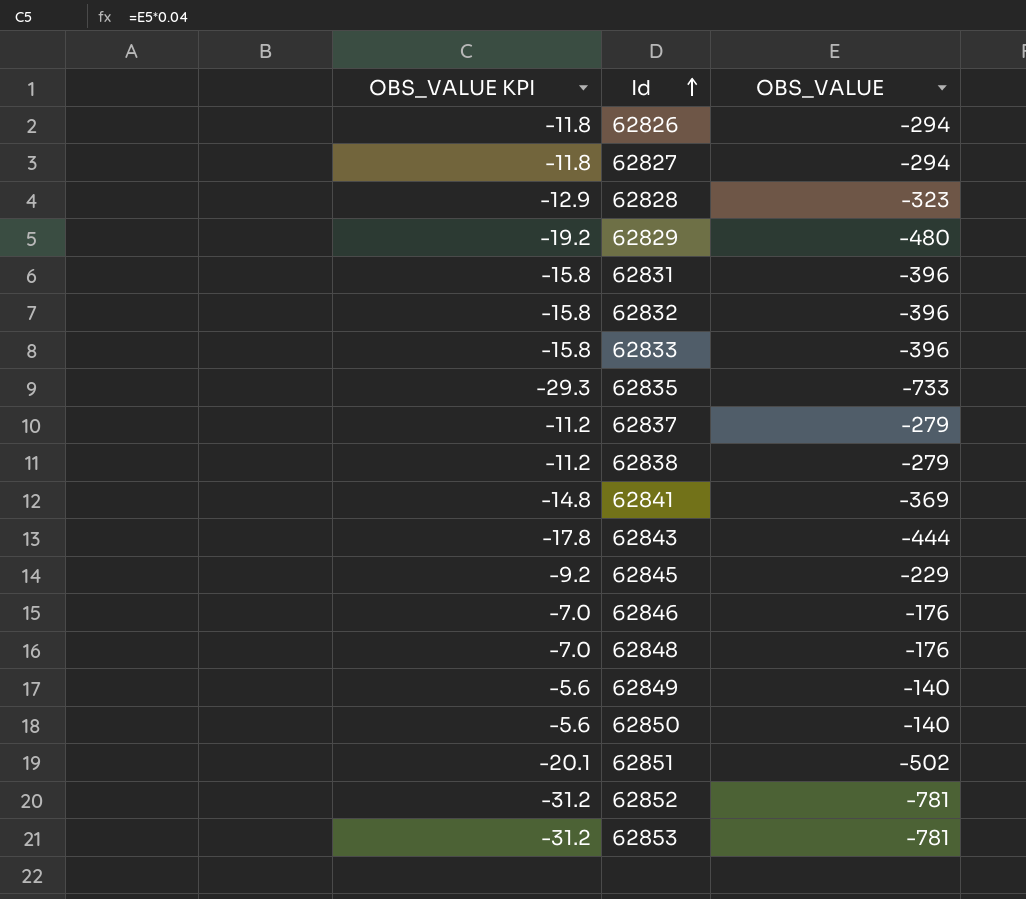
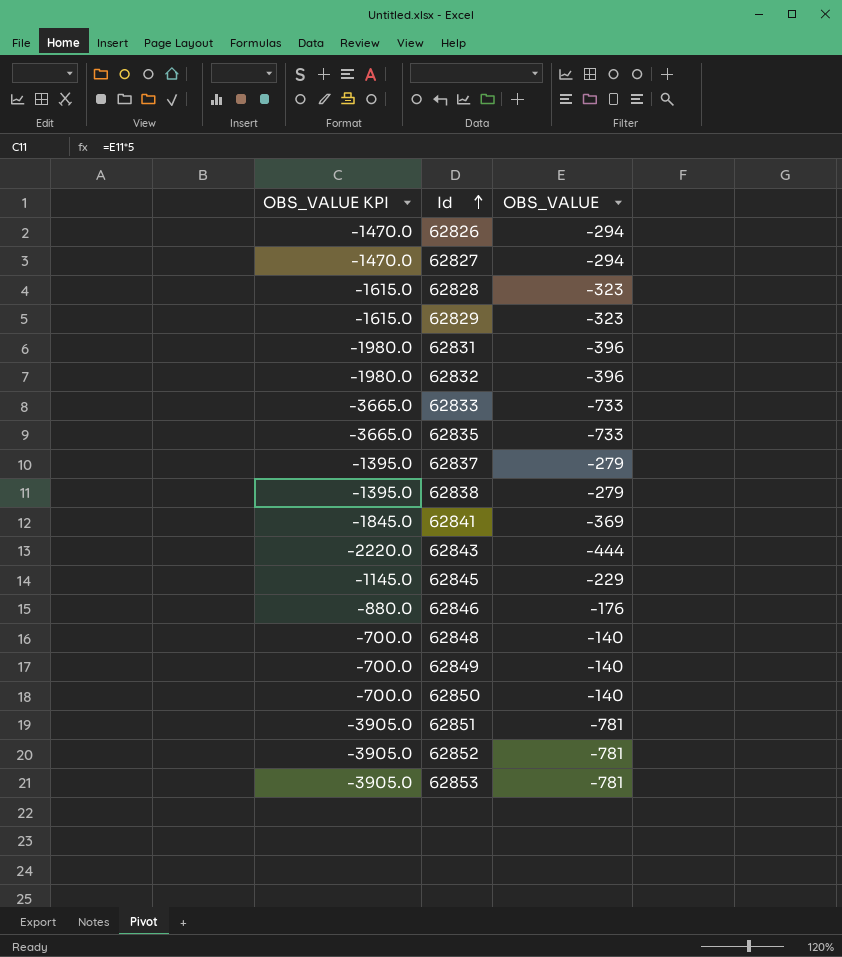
column OBS_VALUE KPI | formula: [OBS_VALUE] * 0.04 -> [OBS_VALUE] * 5
62829 | OBS_VALUE: -480 -> -323
62833 | OBS_VALUE: -396 -> -733
62848 | OBS_VALUE: -176 -> -140
62851 | OBS_VALUE: -502 -> -781

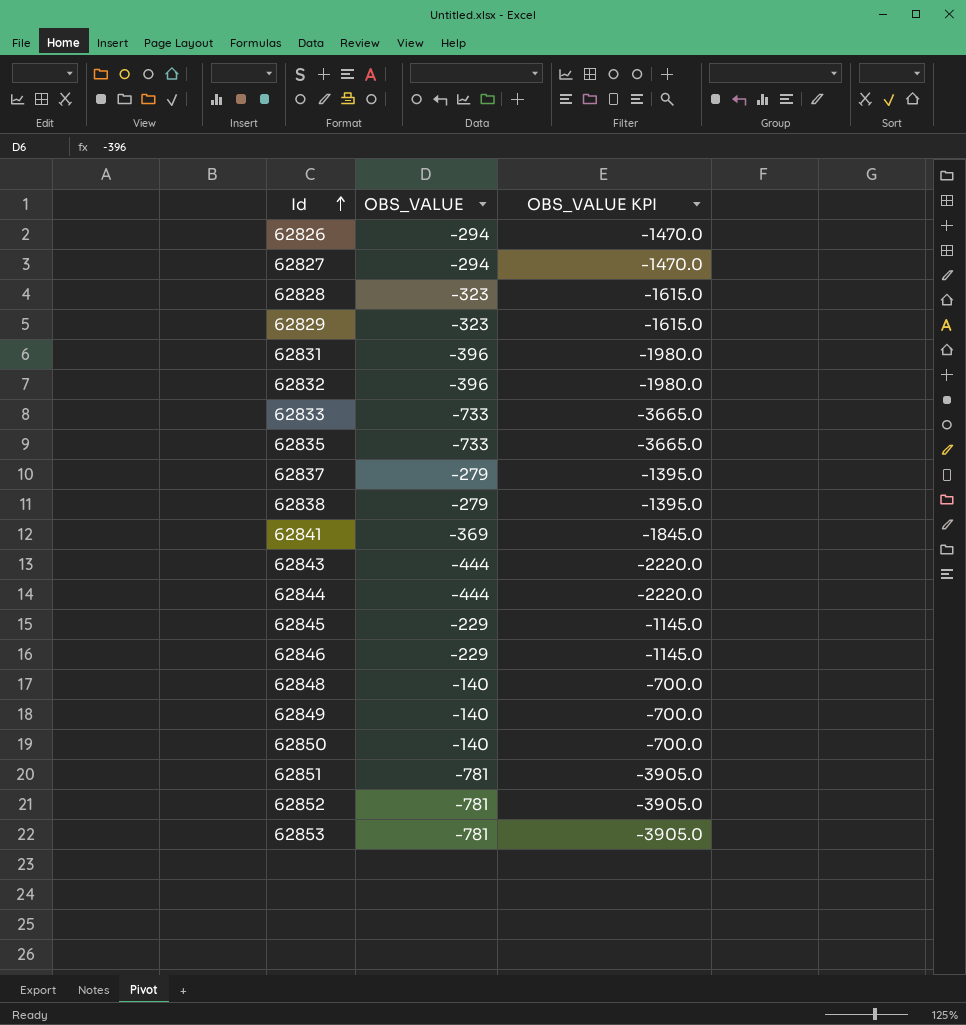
column OBS_VALUE KPI | position: 1 -> 3
row 62844: none -> -444 | -2220.0
62846 | OBS_VALUE: -176 -> -229
62846 | OBS_VALUE KPI: -880.0 -> -1145.0

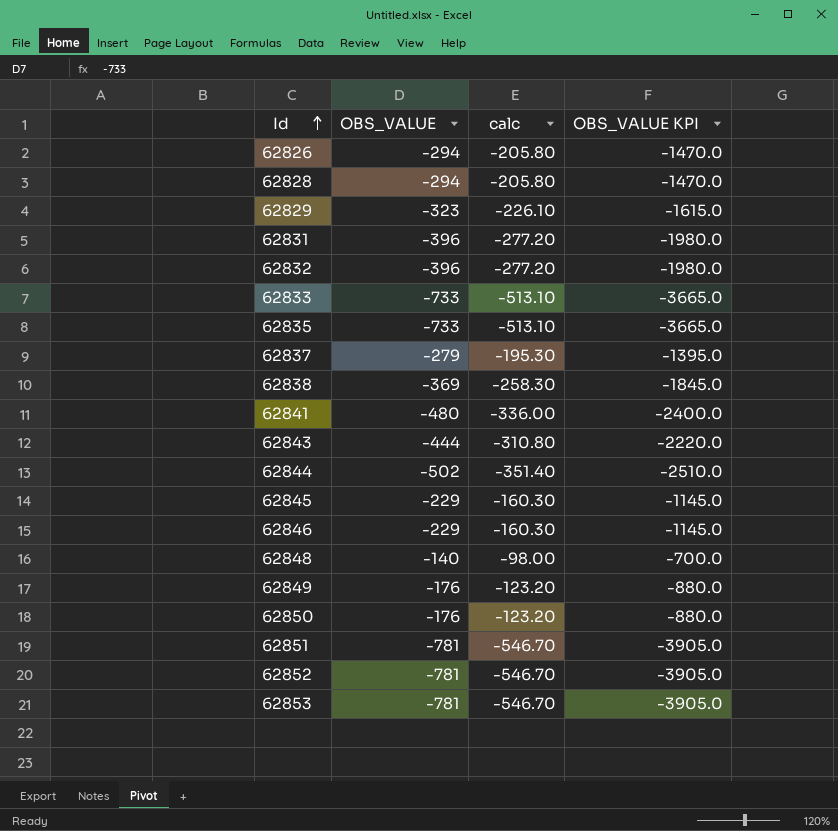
column calc | formula: none -> [OBS_VALUE] * 0.7
row 62827: -294 | -1470.0 -> none
62828 | OBS_VALUE: -323 -> -294
62828 | OBS_VALUE KPI: -1615.0 -> -1470.0
62838 | OBS_VALUE: -279 -> -369
62838 | OBS_VALUE KPI: -1395.0 -> -1845.0
62841 | OBS_VALUE: -369 -> -480
62841 | OBS_VALUE KPI: -1845.0 -> -2400.0
62844 | OBS_VALUE: -444 -> -502
62844 | OBS_VALUE KPI: -2220.0 -> -2510.0
62849 | OBS_VALUE: -140 -> -176
62849 | OBS_VALUE KPI: -700.0 -> -880.0
62850 | OBS_VALUE: -140 -> -176
62850 | OBS_VALUE KPI: -700.0 -> -880.0

